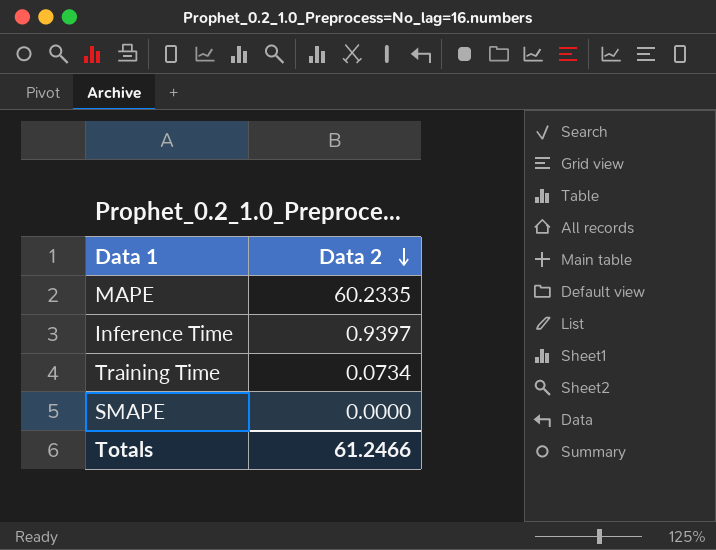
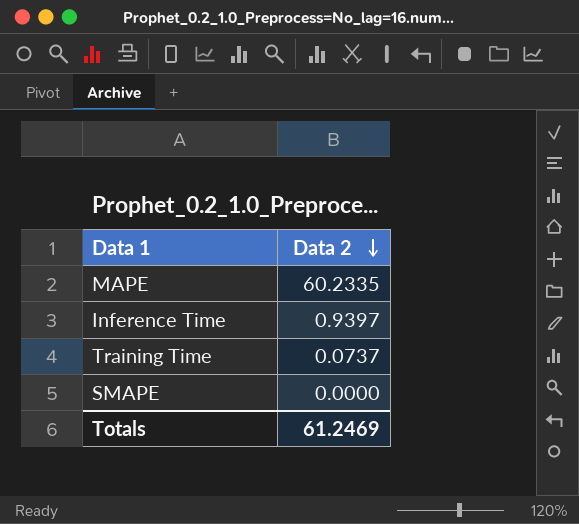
Training Time | Data 2: 0.0734 -> 0.0737
Totals | Data 2: 61.2466 -> 61.2469

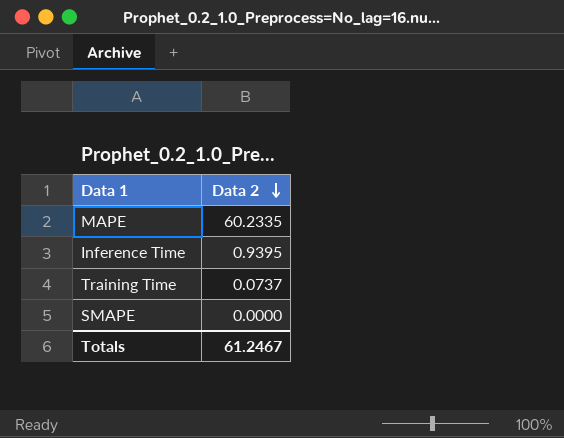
Inference Time | Data 2: 0.9397 -> 0.9395
Totals | Data 2: 61.2469 -> 61.2467

